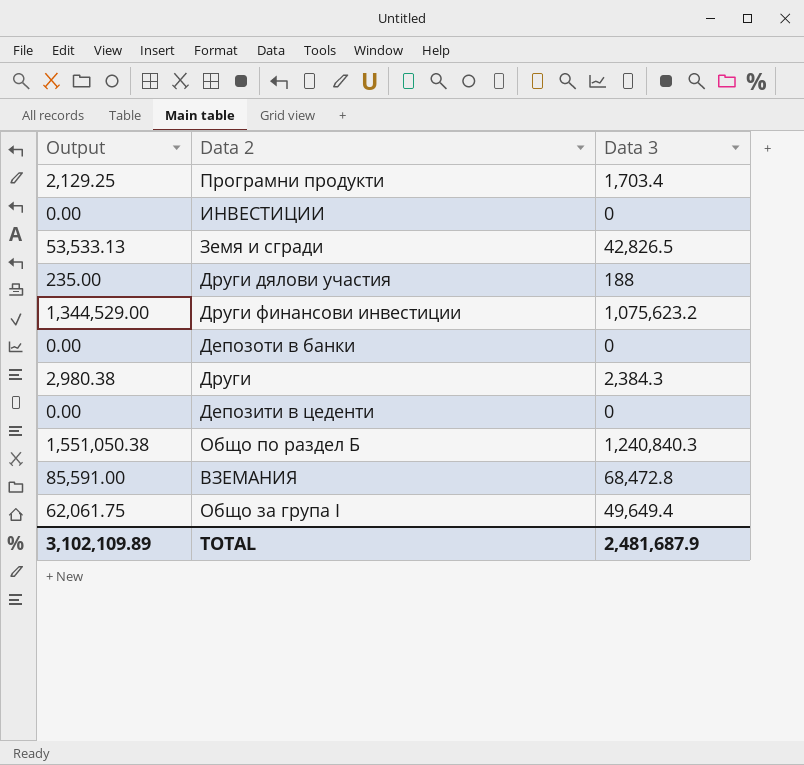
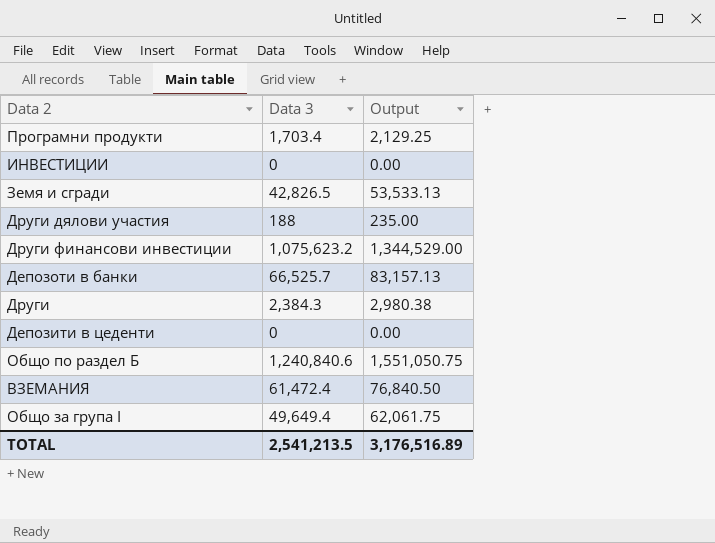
column Output | position: 1 -> 3
Депозоти в банки | Data 3: 0 -> 66,525.7
Депозоти в банки | Output: 0.00 -> 83,157.13
Общо по раздел Б | Data 3: 1,240,840.3 -> 1,240,840.6
Общо по раздел Б | Output: 1,551,050.38 -> 1,551,050.75
ВЗЕМАНИЯ | Data 3: 68,472.8 -> 61,472.4
ВЗЕМАНИЯ | Output: 85,591.00 -> 76,840.50
TOTAL | Data 3: 2,481,687.9 -> 2,541,213.5
TOTAL | Output: 3,102,109.89 -> 3,176,516.89

